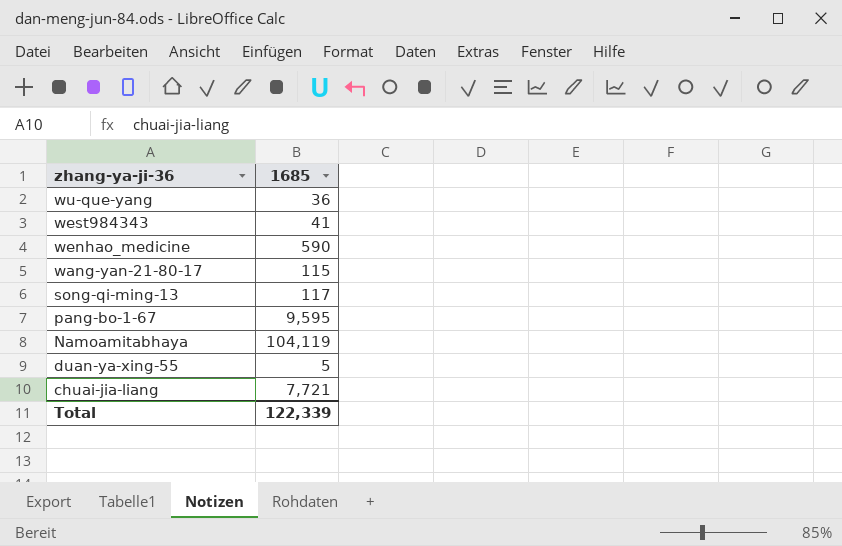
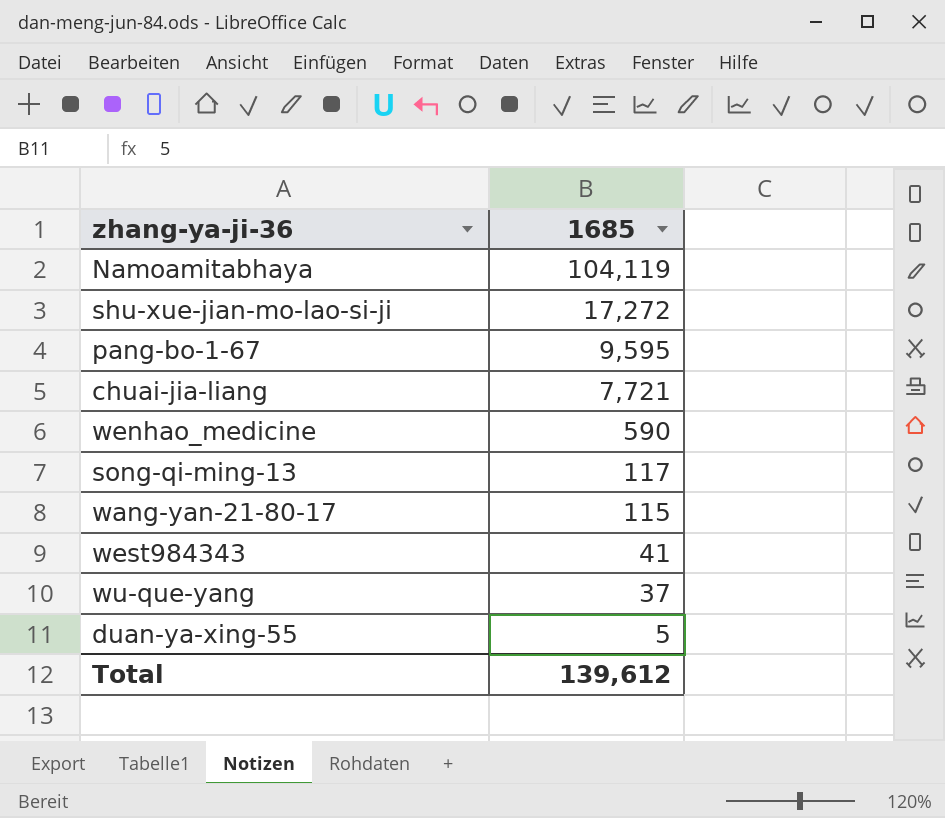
row order: zhang-ya-ji-36 descending -> 1685 descending
row shu-xue-jian-mo-lao-si-ji: none -> 17,272
wu-que-yang | 1685: 36 -> 37
Total | 1685: 122,339 -> 139,612

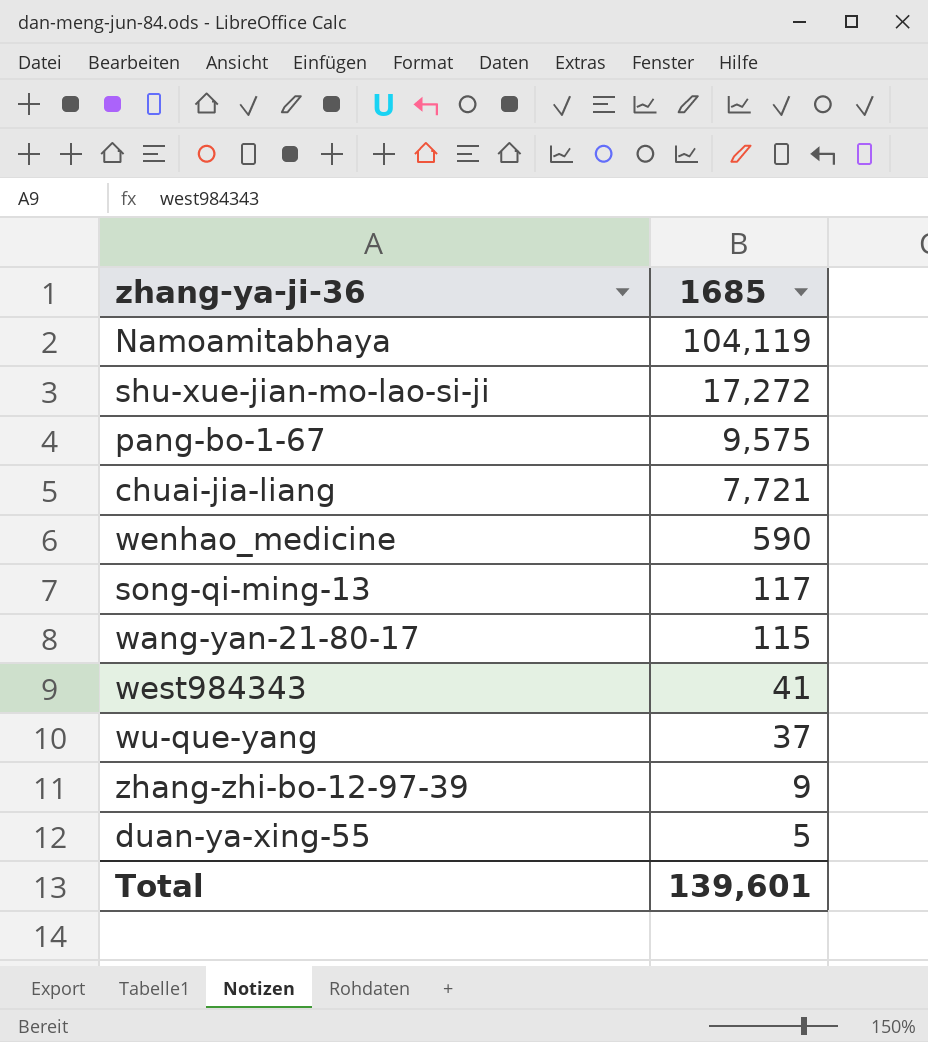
pang-bo-1-67 | 1685: 9,595 -> 9,575
row zhang-zhi-bo-12-97-39: none -> 9
Total | 1685: 139,612 -> 139,601

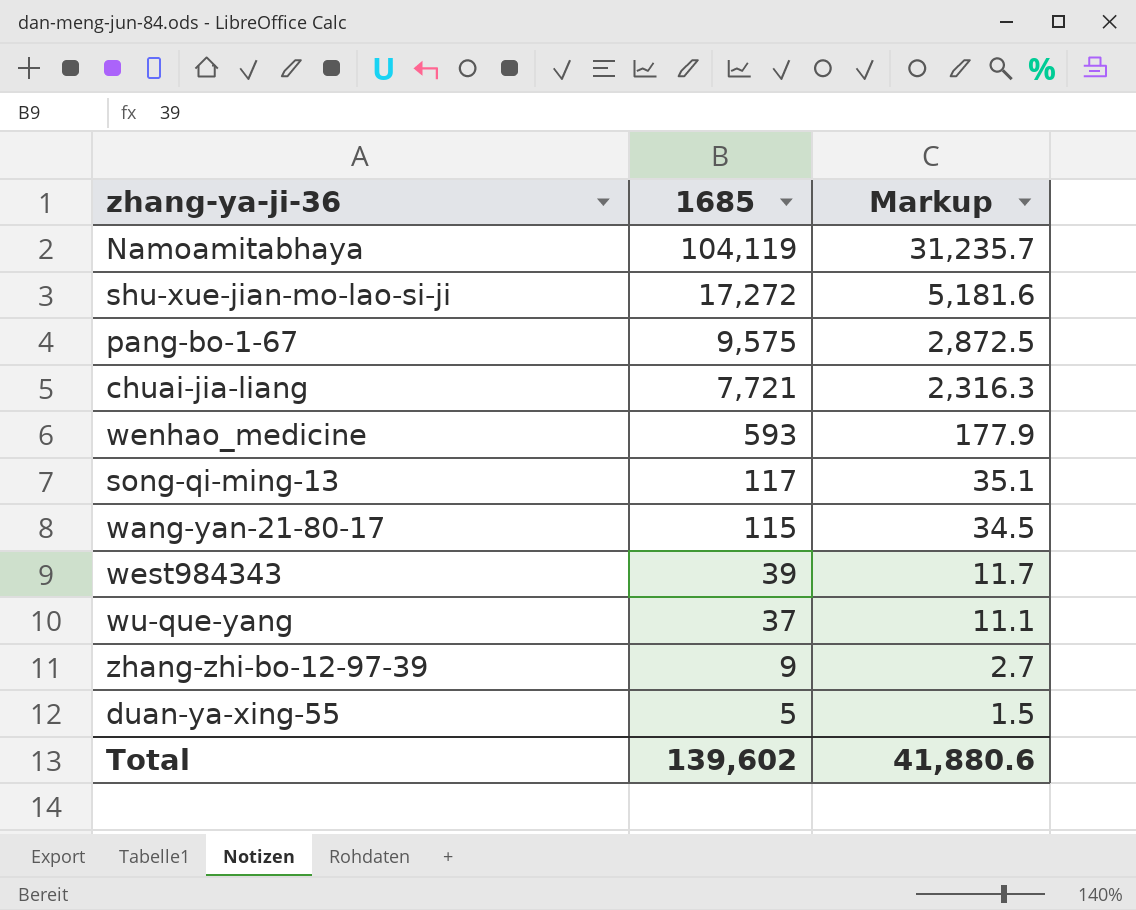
column Markup | formula: none -> [1685] * 0.3
wenhao_medicine | 1685: 590 -> 593
west984343 | 1685: 41 -> 39
Total | 1685: 139,601 -> 139,602

